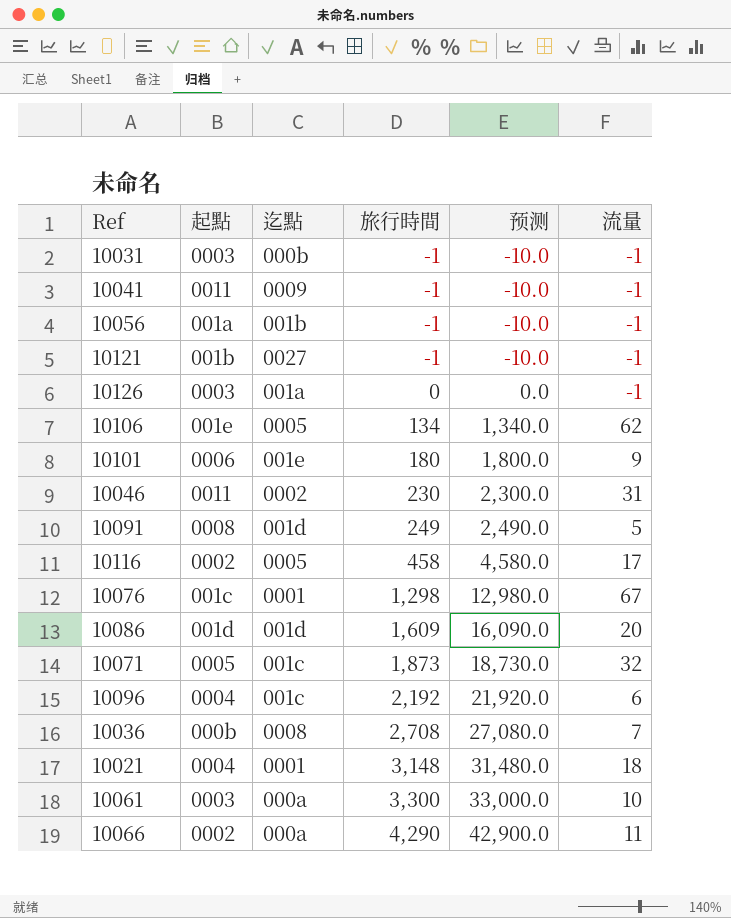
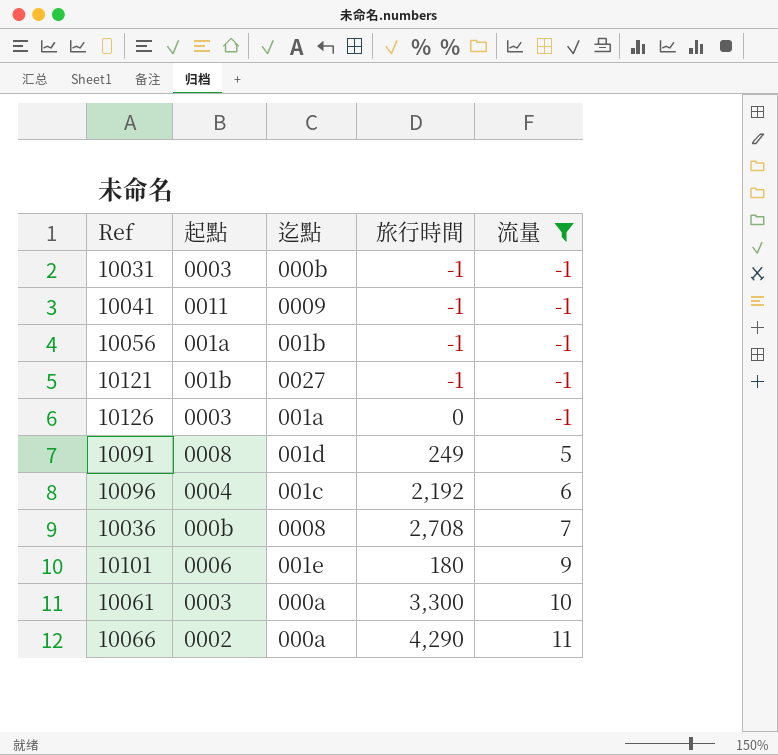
filter: none -> 流量 <= 11
row order: 旅行時間 ascending -> 流量 ascending
column 预测 | formula: [旅行時間] * 10 -> none

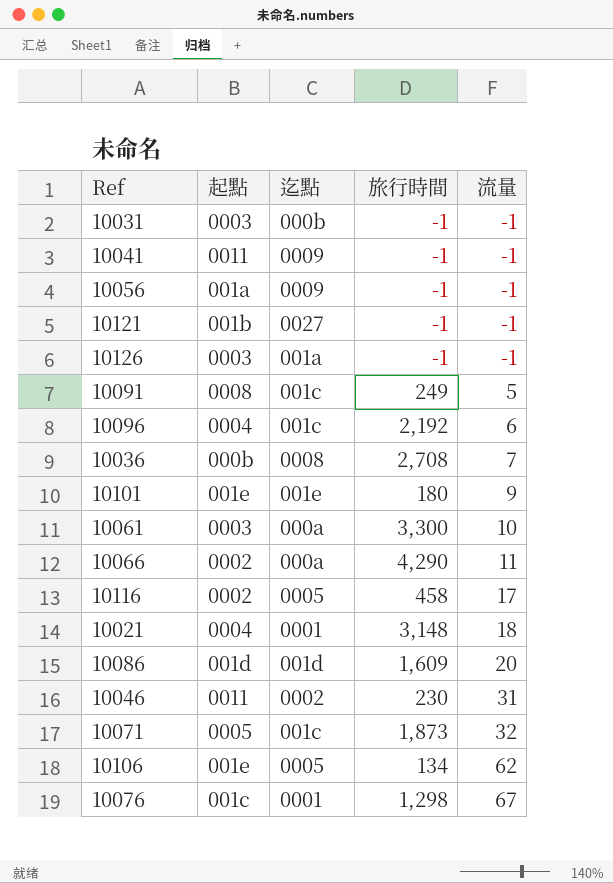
filter: 流量 <= 11 -> none
10056 | 迄點: 001b -> 0009
10126 | 旅行時間: 0 -> -1
10091 | 迄點: 001d -> 001c
10101 | 起點: 0006 -> 001e

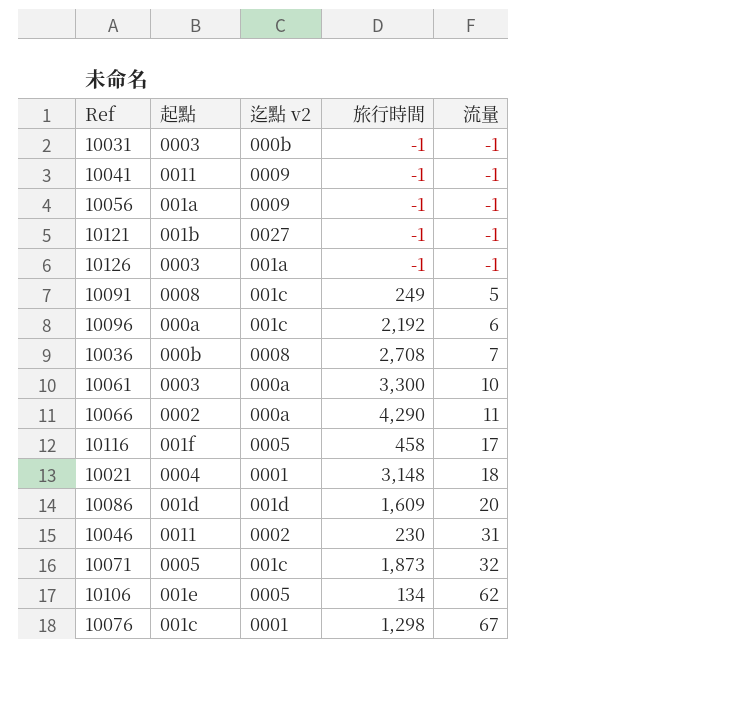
column name: 迄點 -> 迄點 v2
row 10101: 001e | 001e | 180 | 9 -> none
10096 | 起點: 0004 -> 000a
10116 | 起點: 0002 -> 001f

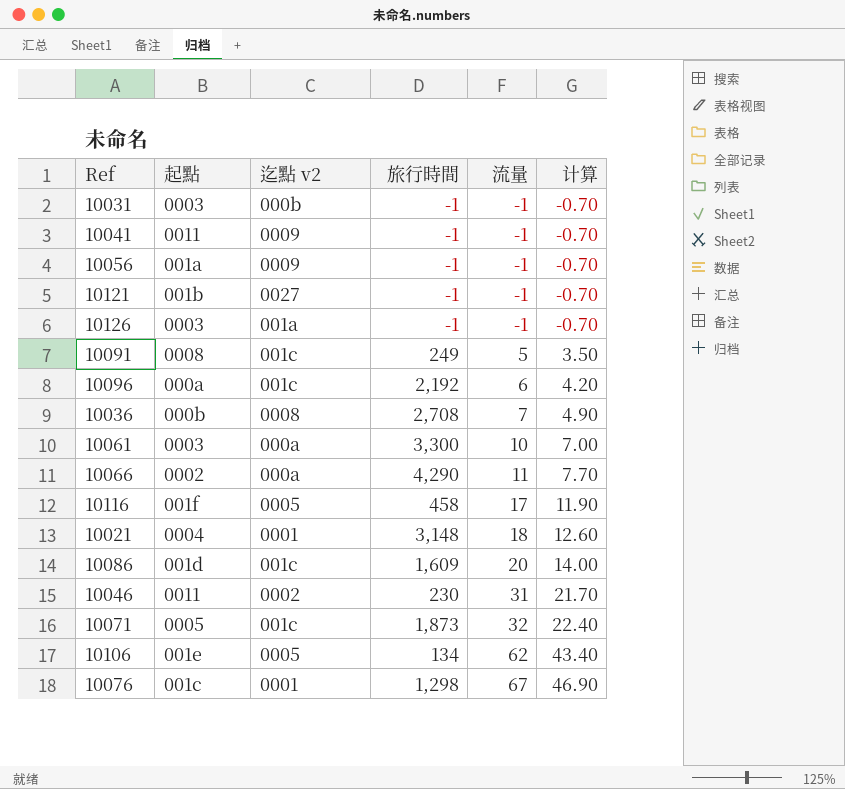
column 计算 | formula: none -> [流量] * 0.7
10086 | 迄點 v2: 001d -> 001c

